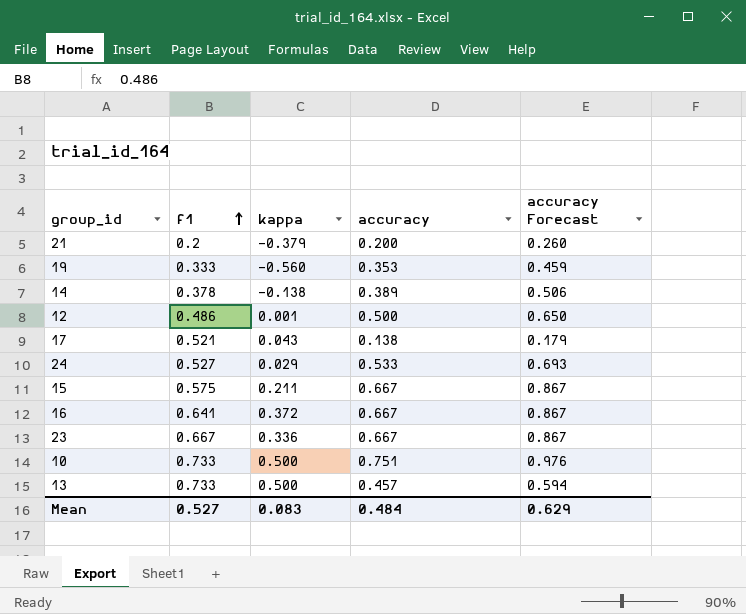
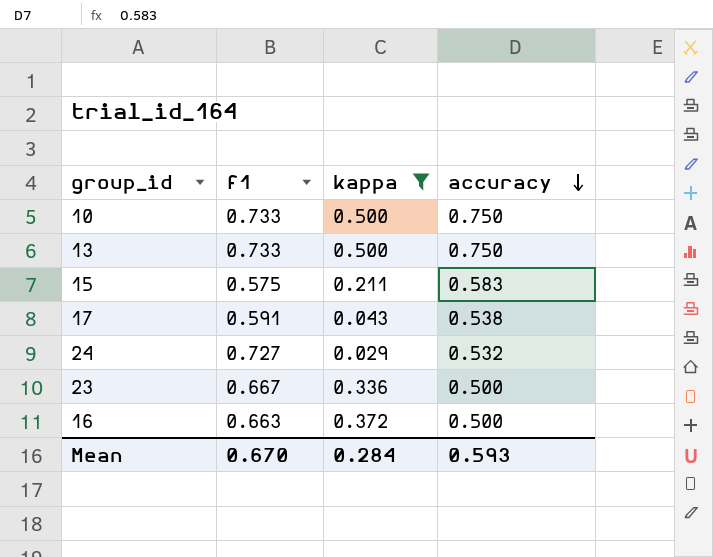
filter: none -> kappa >= 0.029
row order: f1 ascending -> accuracy descending
column accuracy Forecast | formula: [accuracy] * 1.3 -> none
10 | accuracy: 0.751 -> 0.750
13 | accuracy: 0.457 -> 0.750
15 | accuracy: 0.667 -> 0.583
17 | f1: 0.521 -> 0.591
17 | accuracy: 0.138 -> 0.538
24 | f1: 0.527 -> 0.727
24 | accuracy: 0.533 -> 0.532
23 | accuracy: 0.667 -> 0.500
16 | f1: 0.641 -> 0.663
16 | accuracy: 0.667 -> 0.500
Mean | f1: 0.527 -> 0.670
Mean | kappa: 0.083 -> 0.284
Mean | accuracy: 0.484 -> 0.593

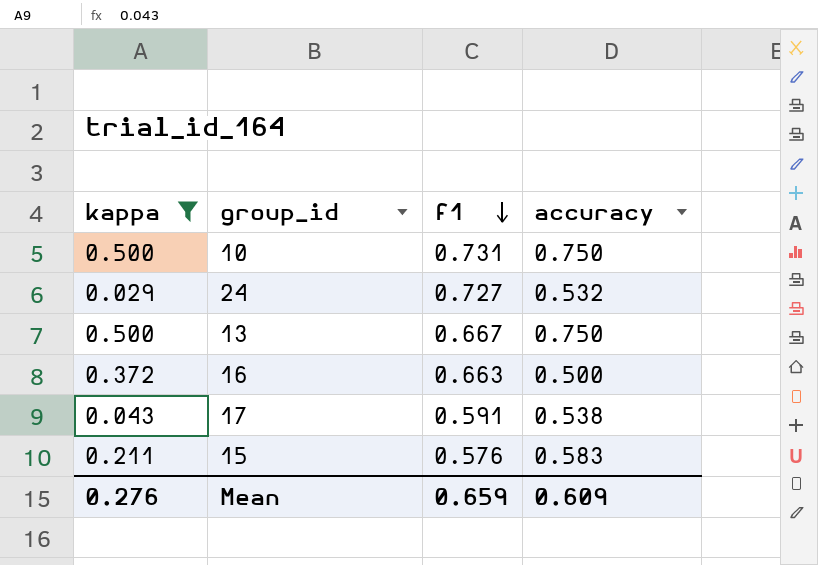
row order: accuracy descending -> f1 descending
column kappa | position: 3 -> 1
row 23: 0.667 | 0.336 | 0.500 -> none
10 | f1: 0.733 -> 0.731
13 | f1: 0.733 -> 0.667
15 | f1: 0.575 -> 0.576
Mean | kappa: 0.284 -> 0.276
Mean | f1: 0.670 -> 0.659
Mean | accuracy: 0.593 -> 0.609

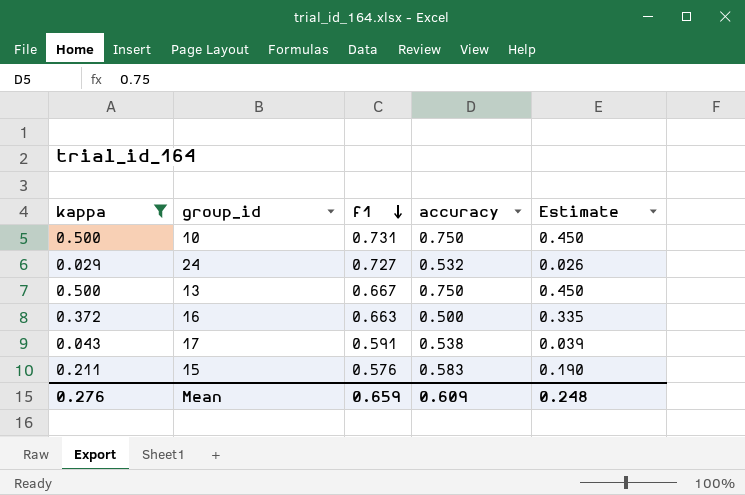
column Estimate | formula: none -> [kappa] * 0.9

